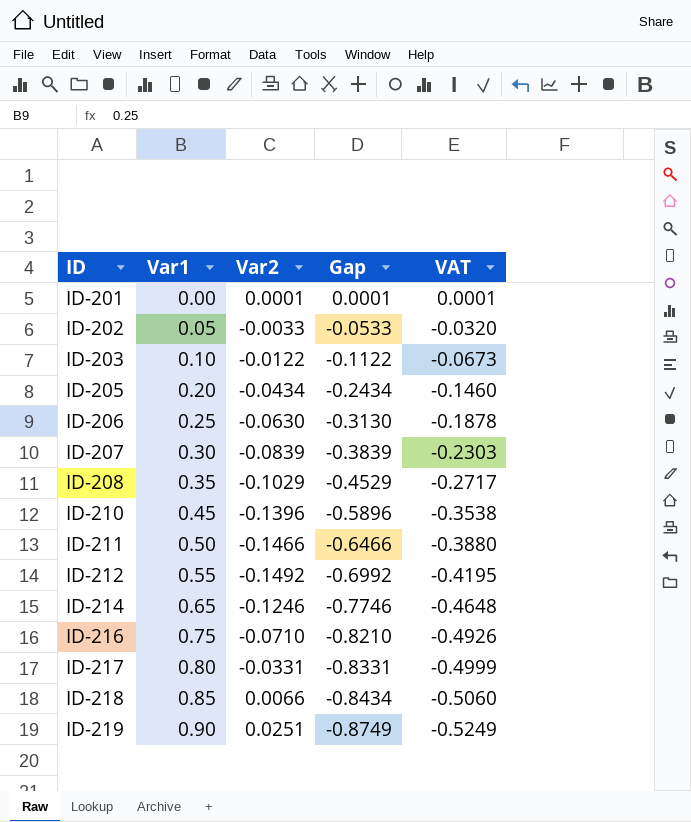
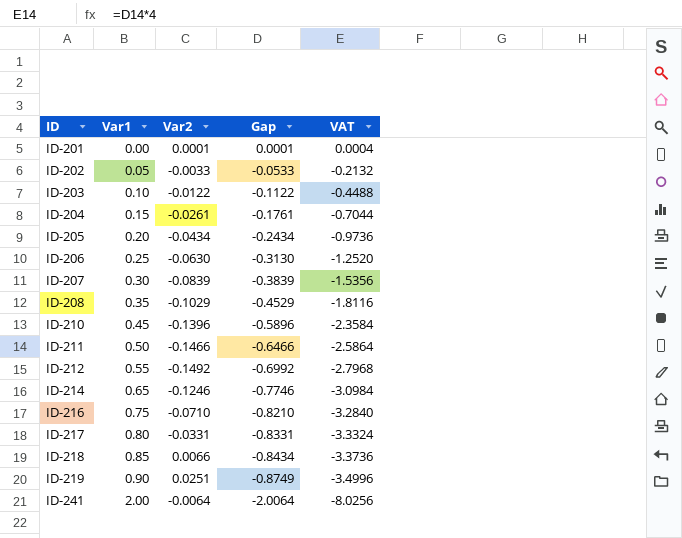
column VAT | formula: [Gap] * 0.6 -> [Gap] * 4
row ID-204: none -> 0.15 | -0.0261 | -0.1761 | -0.7044
row ID-241: none -> 2.00 | -0.0064 | -2.0064 | -8.0256

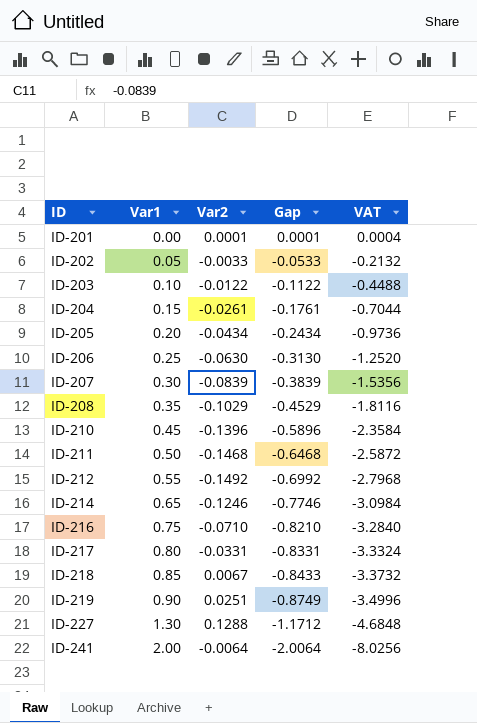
ID-211 | Var2: -0.1466 -> -0.1468
ID-211 | Gap: -0.6466 -> -0.6468
ID-211 | VAT: -2.5864 -> -2.5872
ID-218 | Var2: 0.0066 -> 0.0067
ID-218 | Gap: -0.8434 -> -0.8433
ID-218 | VAT: -3.3736 -> -3.3732
row ID-227: none -> 1.30 | 0.1288 | -1.1712 | -4.6848

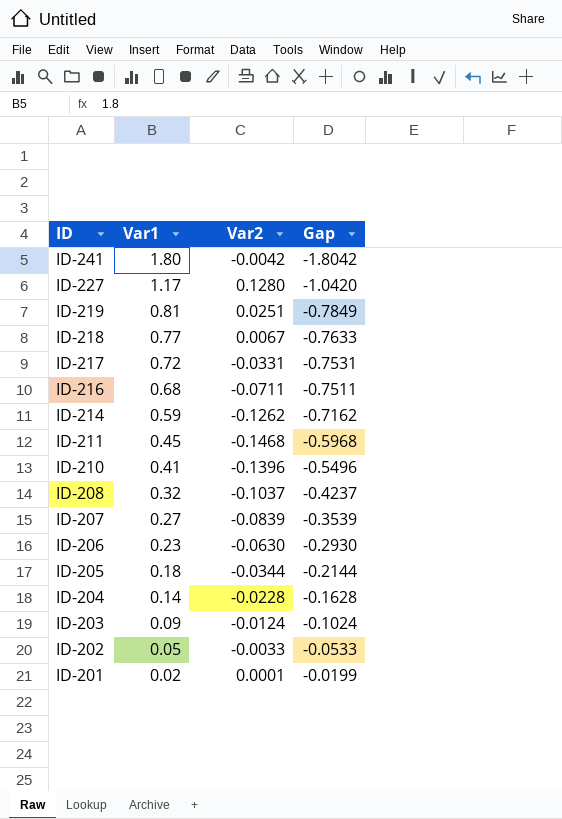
row order: ID ascending -> ID descending
column VAT | formula: [Gap] * 4 -> none
row ID-212: 0.55 | -0.1492 | -0.6992 | -2.7968 -> none
ID-241 | Var1: 2.00 -> 1.80
ID-241 | Var2: -0.0064 -> -0.0042
ID-241 | Gap: -2.0064 -> -1.8042
ID-227 | Var1: 1.30 -> 1.17
ID-227 | Var2: 0.1288 -> 0.1280
ID-227 | Gap: -1.1712 -> -1.0420
ID-219 | Var1: 0.90 -> 0.81
ID-219 | Gap: -0.8749 -> -0.7849
ID-218 | Var1: 0.85 -> 0.77
ID-218 | Gap: -0.8433 -> -0.7633
ID-217 | Var1: 0.80 -> 0.72
ID-217 | Gap: -0.8331 -> -0.7531
ID-216 | Var1: 0.75 -> 0.68
ID-216 | Var2: -0.0710 -> -0.0711
ID-216 | Gap: -0.8210 -> -0.7511
ID-214 | Var1: 0.65 -> 0.59
ID-214 | Var2: -0.1246 -> -0.1262
ID-214 | Gap: -0.7746 -> -0.7162
ID-211 | Var1: 0.50 -> 0.45
ID-211 | Gap: -0.6468 -> -0.5968
ID-210 | Var1: 0.45 -> 0.41
ID-210 | Gap: -0.5896 -> -0.5496
ID-208 | Var1: 0.35 -> 0.32
ID-208 | Var2: -0.1029 -> -0.1037
ID-208 | Gap: -0.4529 -> -0.4237
ID-207 | Var1: 0.30 -> 0.27
ID-207 | Gap: -0.3839 -> -0.3539
ID-206 | Var1: 0.25 -> 0.23
ID-206 | Gap: -0.3130 -> -0.2930
ID-205 | Var1: 0.20 -> 0.18
ID-205 | Var2: -0.0434 -> -0.0344
ID-205 | Gap: -0.2434 -> -0.2144
ID-204 | Var1: 0.15 -> 0.14
ID-204 | Var2: -0.0261 -> -0.0228
ID-204 | Gap: -0.1761 -> -0.1628
ID-203 | Var1: 0.10 -> 0.09
ID-203 | Var2: -0.0122 -> -0.0124
ID-203 | Gap: -0.1122 -> -0.1024
ID-201 | Var1: 0.00 -> 0.02
ID-201 | Gap: 0.0001 -> -0.0199

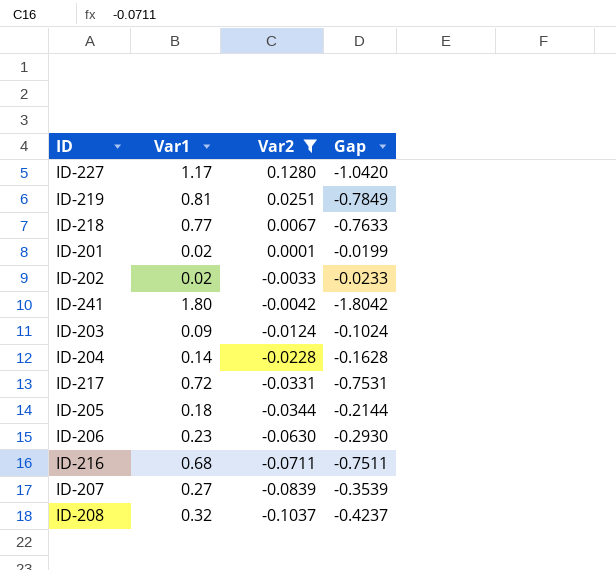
filter: none -> Var2 >= -0.1037
row order: ID descending -> Var2 descending
ID-202 | Var1: 0.05 -> 0.02
ID-202 | Gap: -0.0533 -> -0.0233

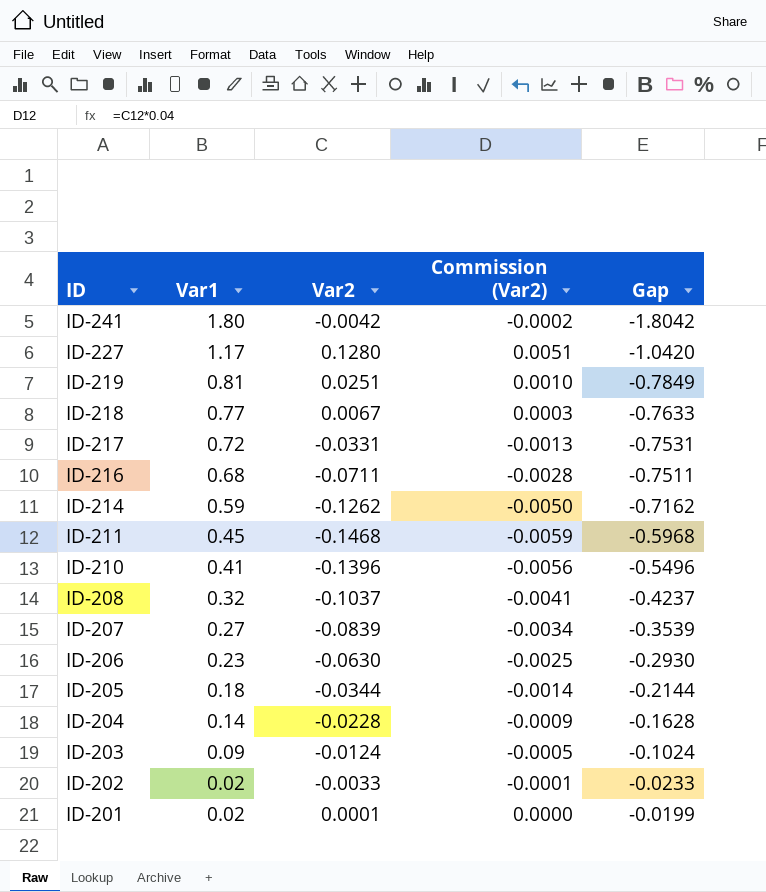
filter: Var2 >= -0.1037 -> none
row order: Var2 descending -> ID descending
column Commission (Var2) | formula: none -> [Var2] * 0.04

